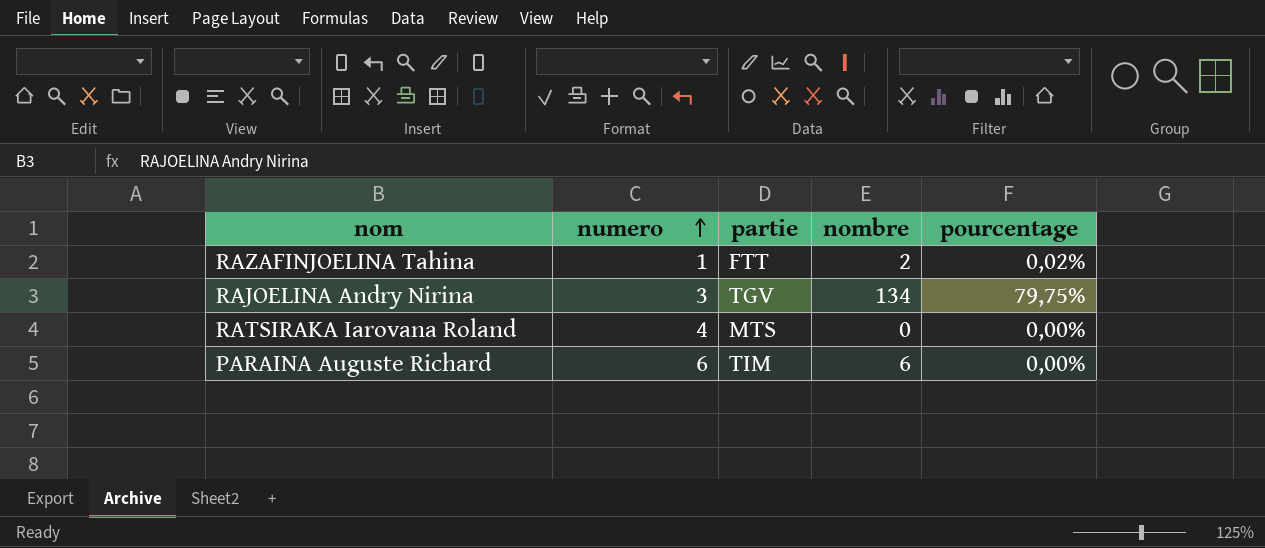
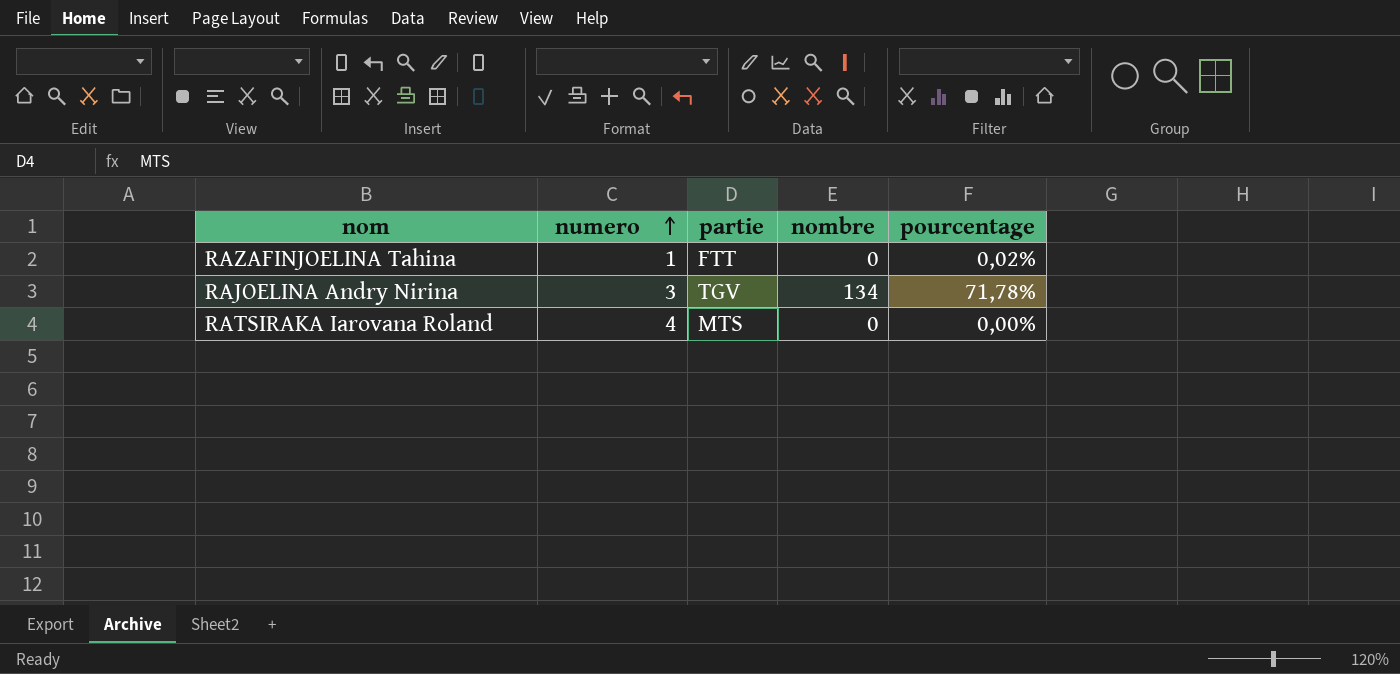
row PARAINA Auguste Richard: 6 | TIM | 6 | 0,00% -> none
RAZAFINJOELINA Tahina | nombre: 2 -> 0
RAJOELINA Andry Nirina | pourcentage: 79,75% -> 71,78%

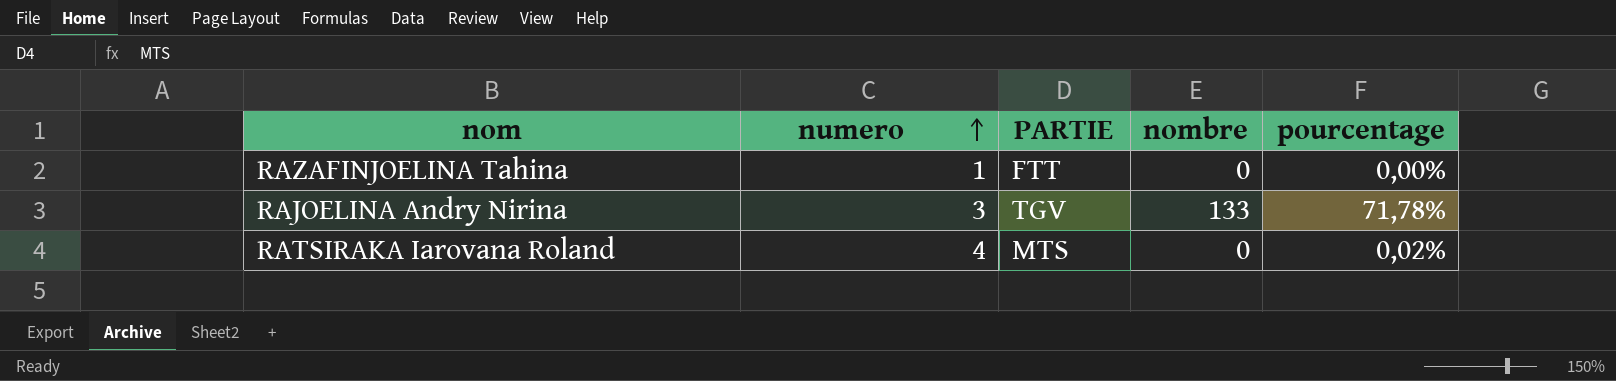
column name: partie -> PARTIE
RAZAFINJOELINA Tahina | pourcentage: 0,02% -> 0,00%
RAJOELINA Andry Nirina | nombre: 134 -> 133
RATSIRAKA Iarovana Roland | pourcentage: 0,00% -> 0,02%

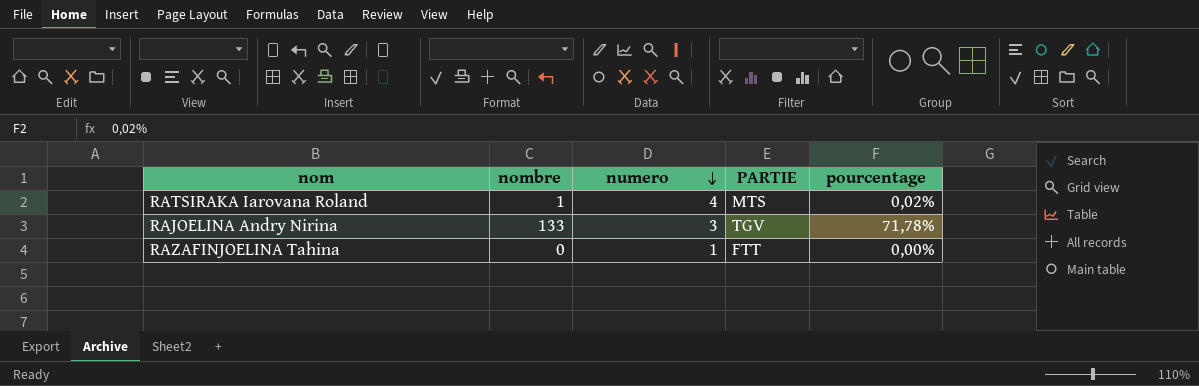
row order: numero ascending -> numero descending
column nombre | position: 4 -> 2
RATSIRAKA Iarovana Roland | nombre: 0 -> 1

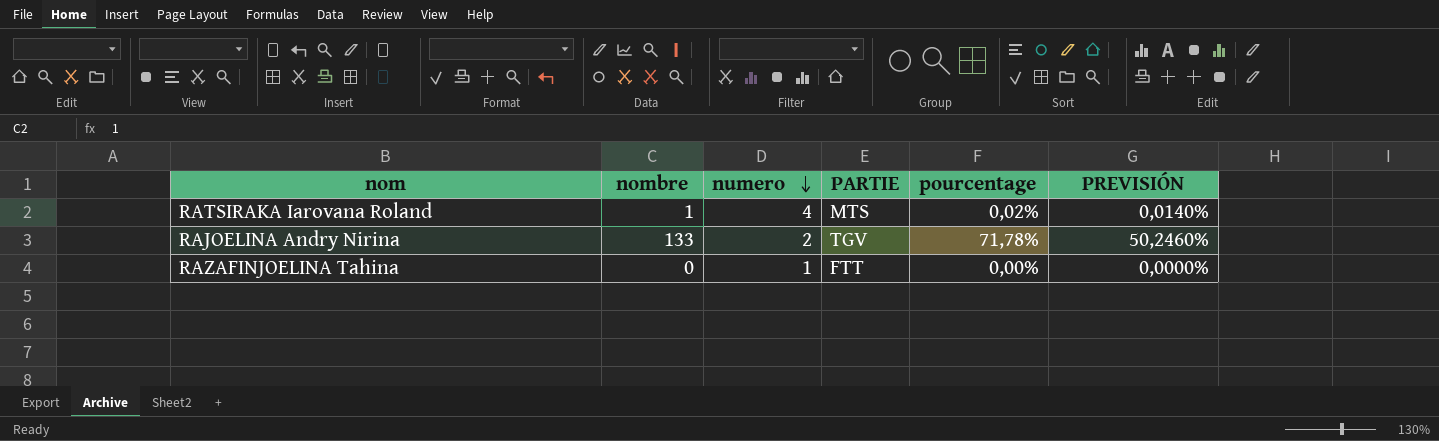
column PREVISIÓN | formula: none -> [pourcentage] * 0,7
RAJOELINA Andry Nirina | numero: 3 -> 2

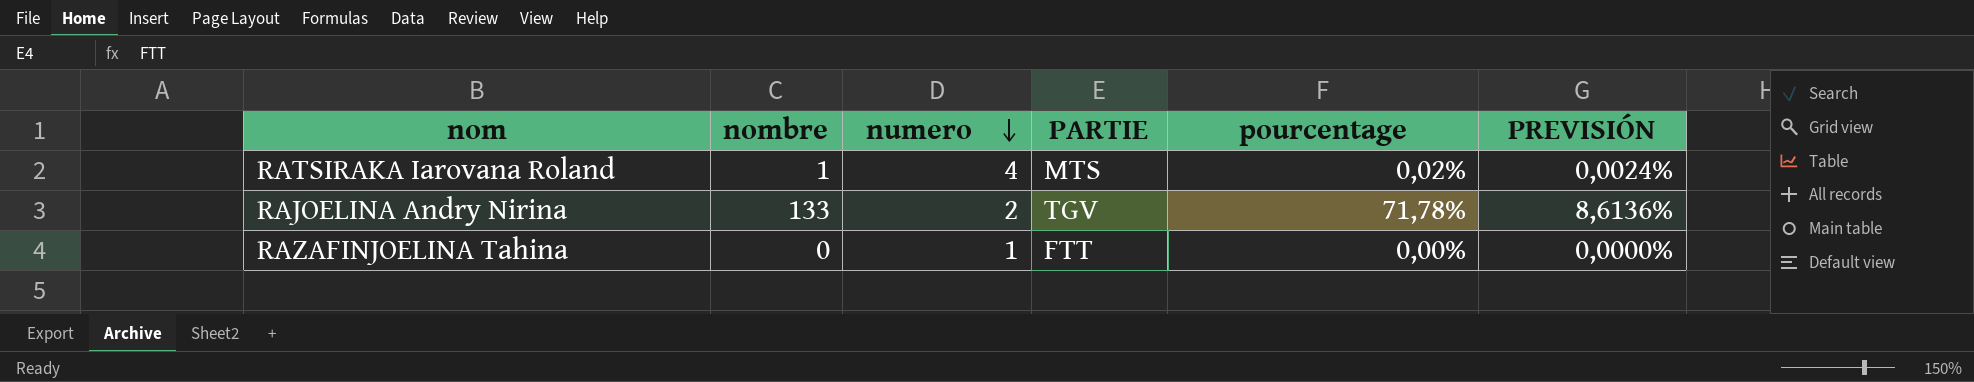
column PREVISIÓN | formula: [pourcentage] * 0,7 -> [pourcentage] * 0,12

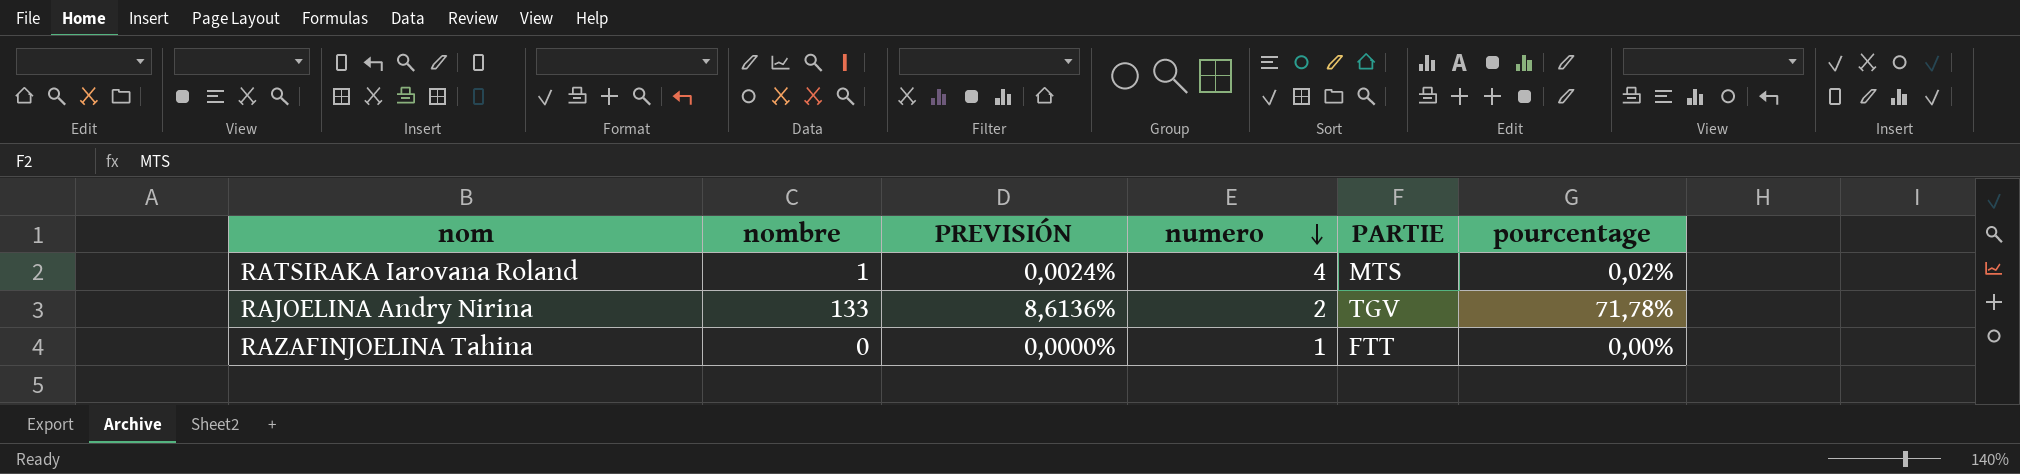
column PREVISIÓN | position: 6 -> 3

